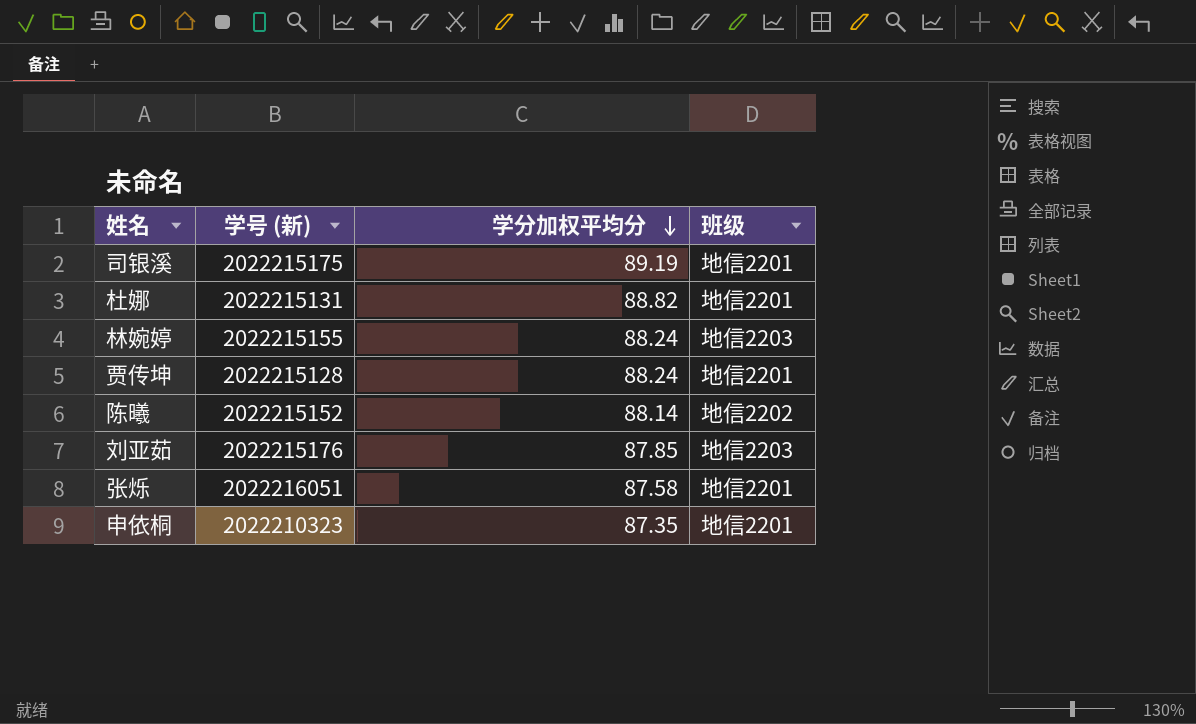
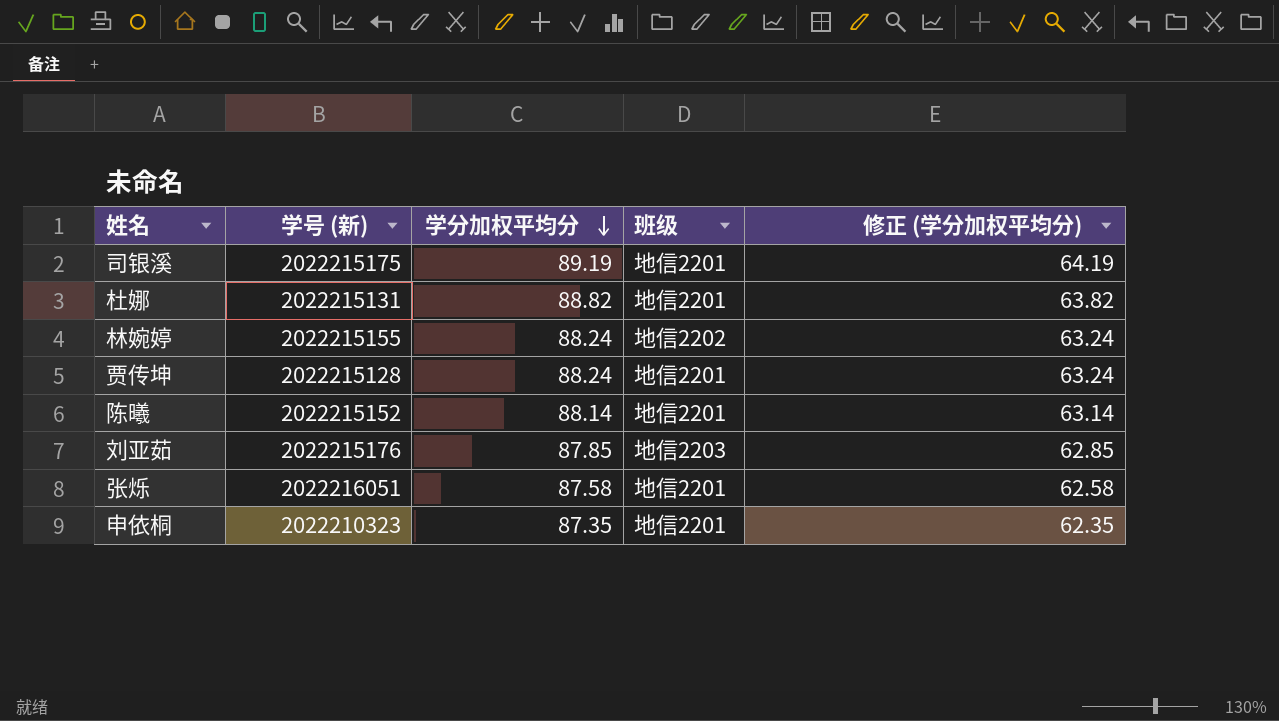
column 修正 (学分加权平均分) | formula: none -> [学分加权平均分] - 25
林婉婷 | 班级: 地信2203 -> 地信2202
陈曦 | 班级: 地信2202 -> 地信2201

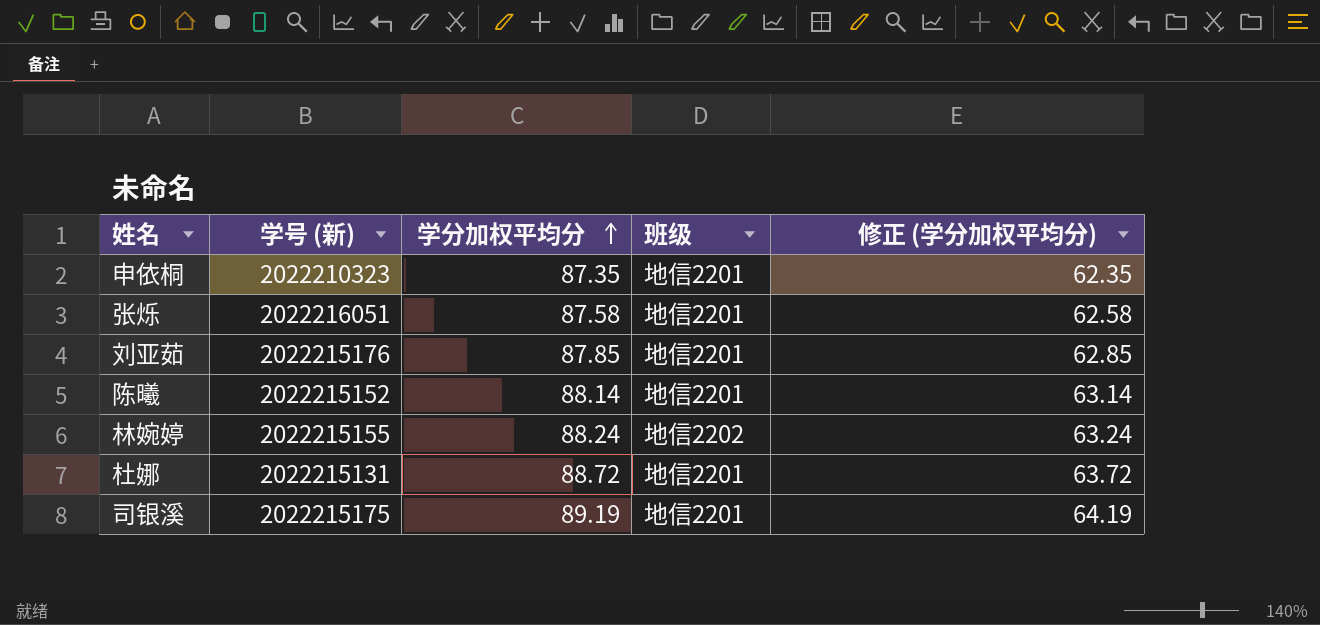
row order: 学分加权平均分 descending -> 学分加权平均分 ascending
row 贾传坤: 2022215128 | 88.24 | 地信2201 | 63.24 -> none
刘亚茹 | 班级: 地信2203 -> 地信2201
杜娜 | 学分加权平均分: 88.82 -> 88.72
杜娜 | 修正 (学分加权平均分): 63.82 -> 63.72

